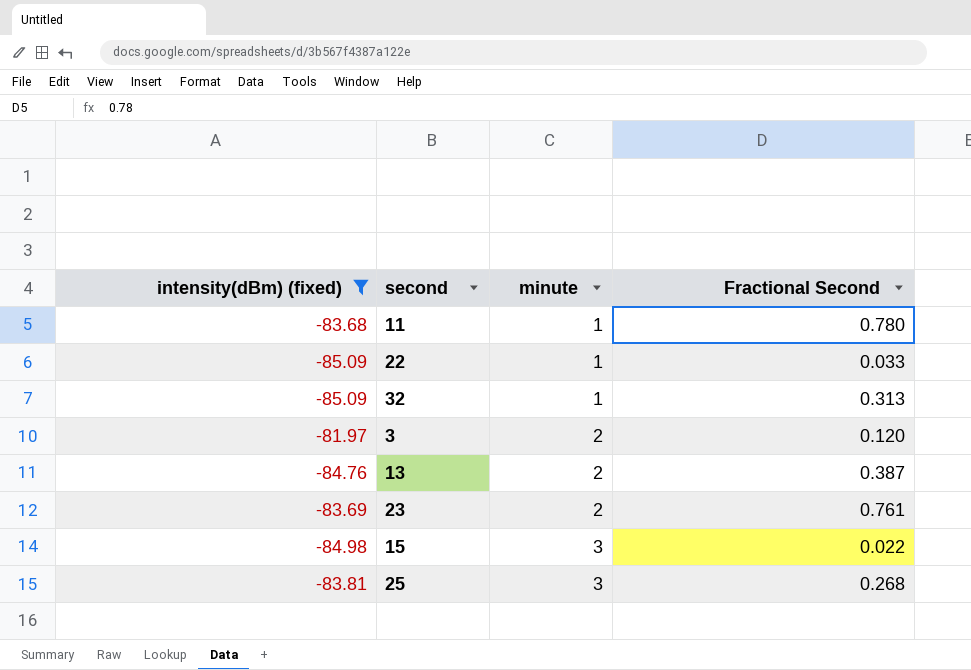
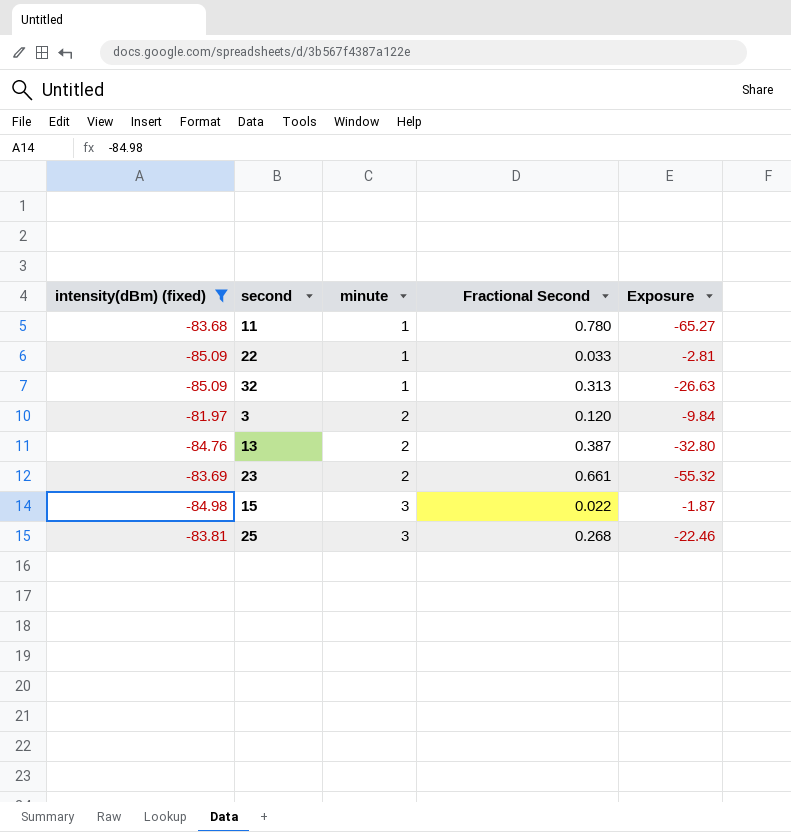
column Exposure | formula: none -> [intensity(dBm) (fixed)] * [Fractional Second]
23 | Fractional Second: 0.761 -> 0.661

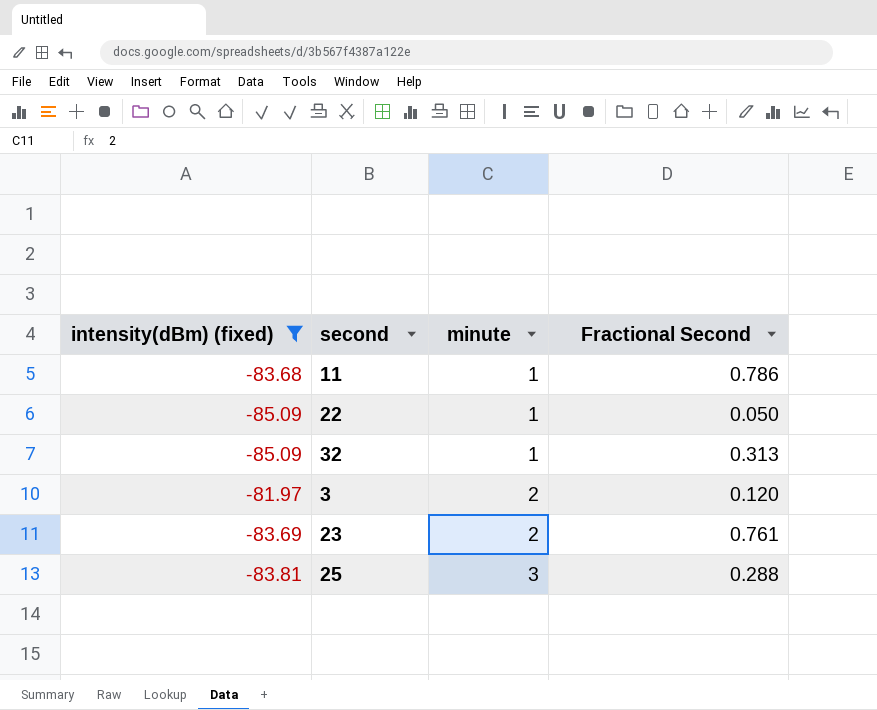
column Exposure | formula: [intensity(dBm) (fixed)] * [Fractional Second] -> none
row 13: -84.76 | 2 | 0.387 | -32.80 -> none
row 15: -84.98 | 3 | 0.022 | -1.87 -> none
11 | Fractional Second: 0.780 -> 0.786
22 | Fractional Second: 0.033 -> 0.050
23 | Fractional Second: 0.661 -> 0.761
25 | Fractional Second: 0.268 -> 0.288

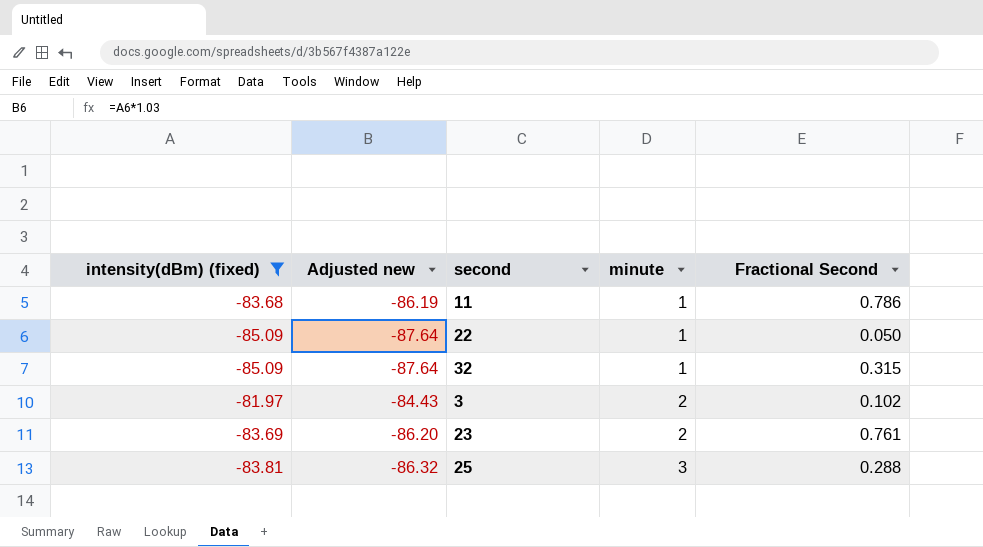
column Adjusted new | formula: none -> [intensity(dBm) (fixed)] * 1.03
32 | Fractional Second: 0.313 -> 0.315
3 | Fractional Second: 0.120 -> 0.102

